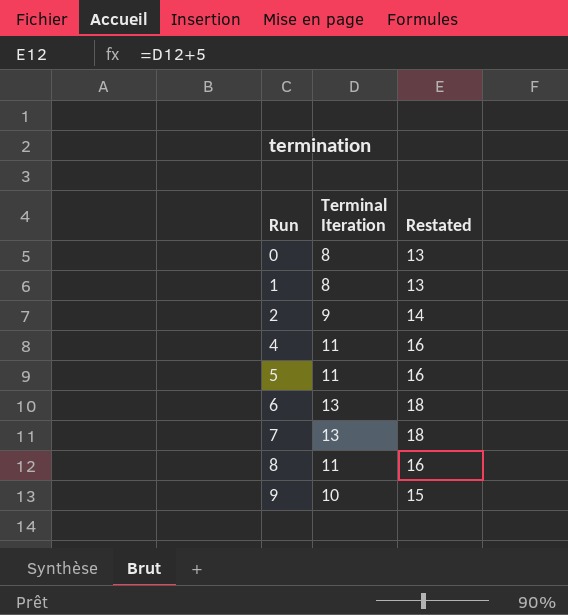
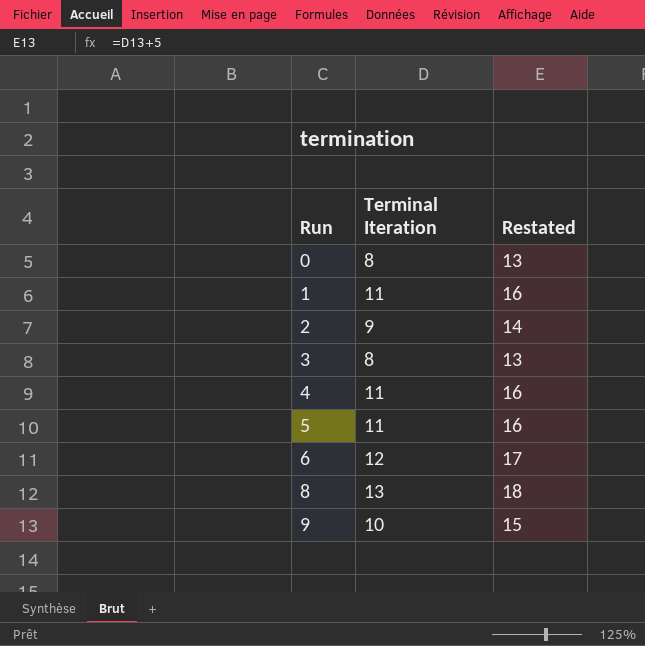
row 7: 13 | 18 -> none
1 | Terminal Iteration: 8 -> 11
1 | Restated: 13 -> 16
row 3: none -> 8 | 13
6 | Terminal Iteration: 13 -> 12
6 | Restated: 18 -> 17
8 | Terminal Iteration: 11 -> 13
8 | Restated: 16 -> 18

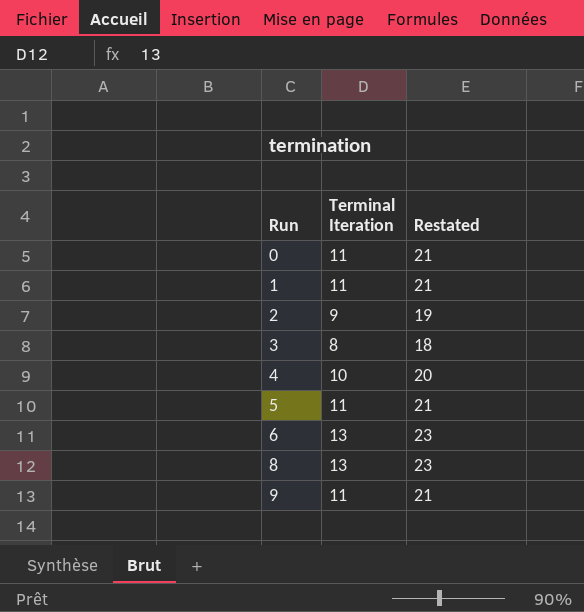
column Restated | formula: [Terminal Iteration] + 5 -> [Terminal Iteration] + 10
0 | Terminal Iteration: 8 -> 11
4 | Terminal Iteration: 11 -> 10
6 | Terminal Iteration: 12 -> 13
9 | Terminal Iteration: 10 -> 11

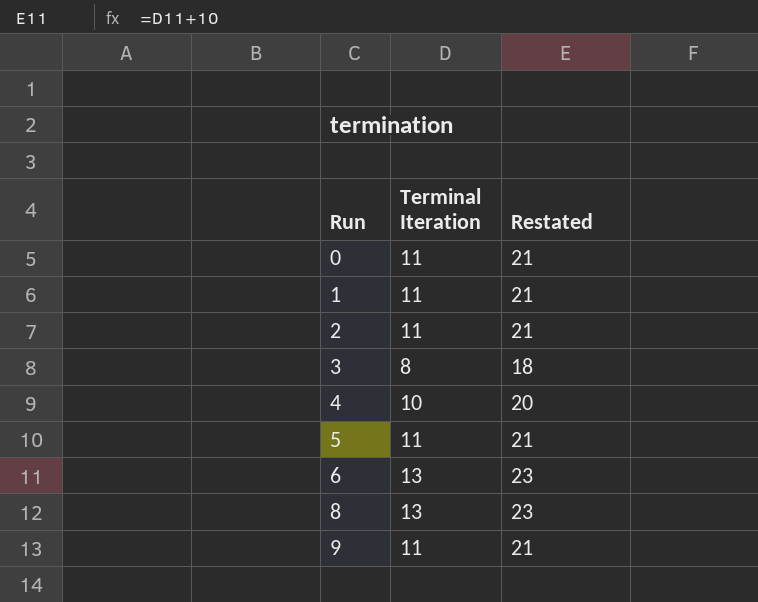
2 | Terminal Iteration: 9 -> 11
2 | Restated: 19 -> 21

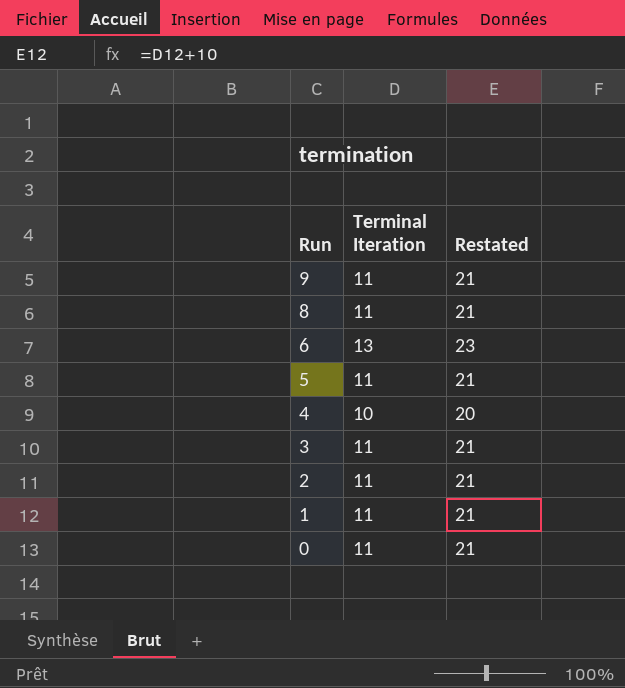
row order: Run ascending -> Run descending
8 | Terminal Iteration: 13 -> 11
8 | Restated: 23 -> 21
3 | Terminal Iteration: 8 -> 11
3 | Restated: 18 -> 21

